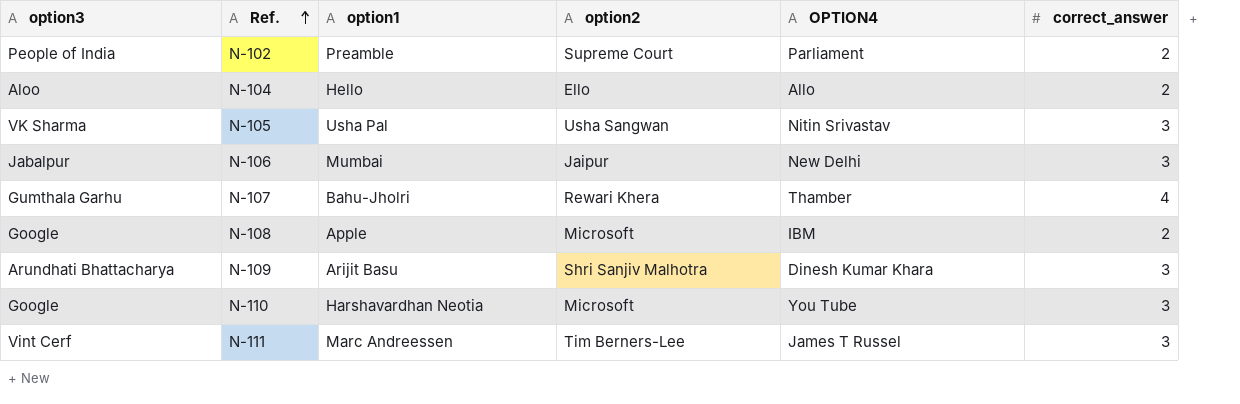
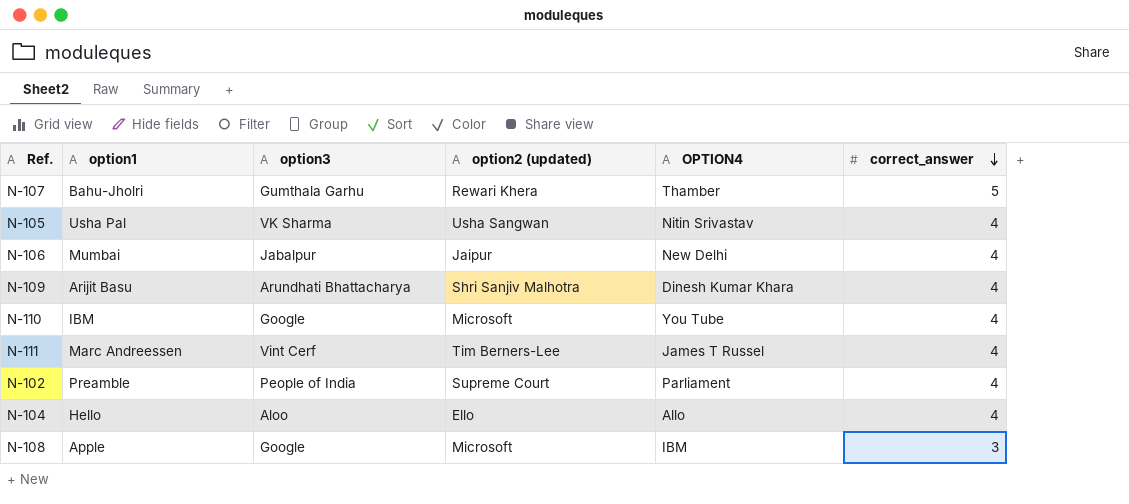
row order: Ref. ascending -> correct_answer descending
column option3 | position: 1 -> 3
column name: option2 -> option2 (updated)
N-107 | correct_answer: 4 -> 5
N-105 | correct_answer: 3 -> 4
N-106 | correct_answer: 3 -> 4
N-109 | correct_answer: 3 -> 4
N-110 | option1: Harshavardhan Neotia -> IBM
N-110 | correct_answer: 3 -> 4
N-111 | correct_answer: 3 -> 4
N-102 | correct_answer: 2 -> 4
N-104 | correct_answer: 2 -> 4
N-108 | correct_answer: 2 -> 3

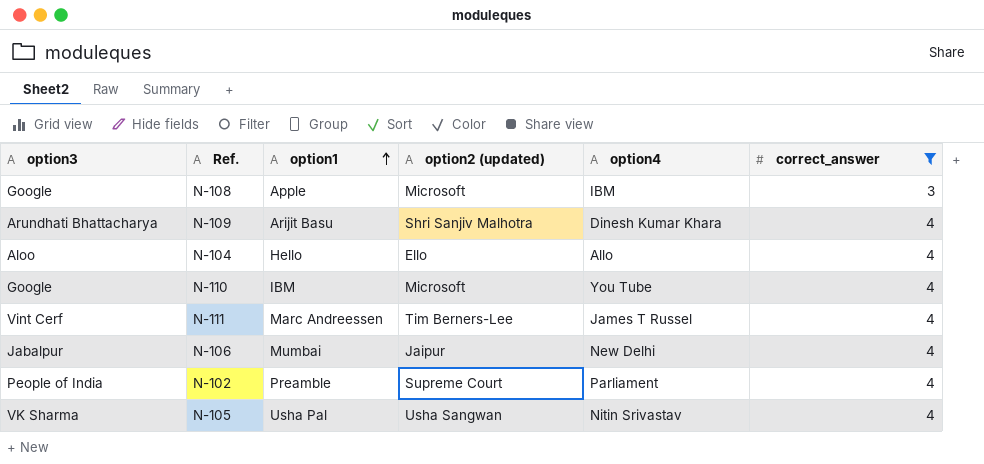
filter: none -> correct_answer != 5
row order: correct_answer descending -> option1 ascending
column option3 | position: 3 -> 1
column name: OPTION4 -> option4

